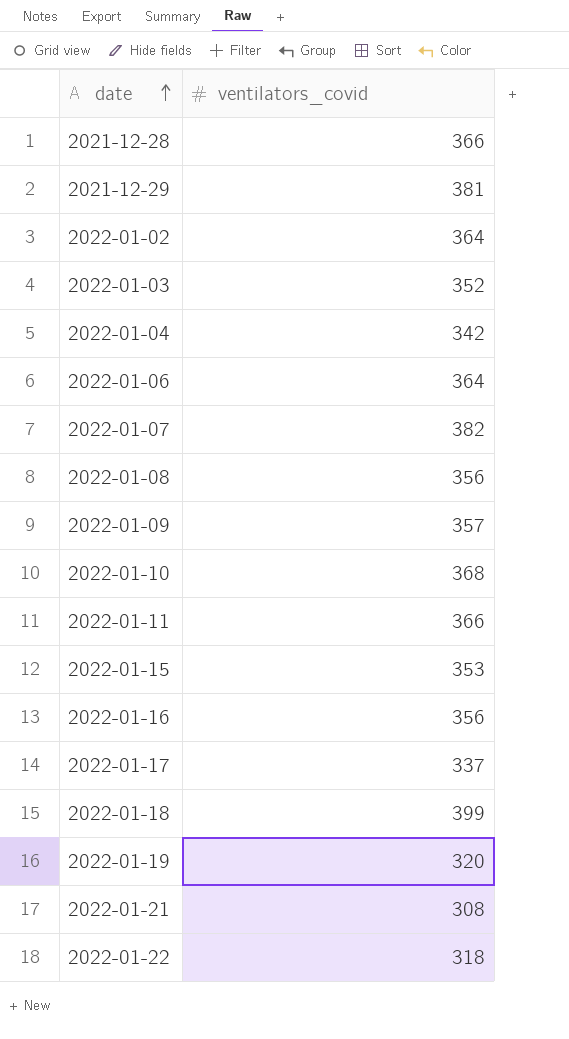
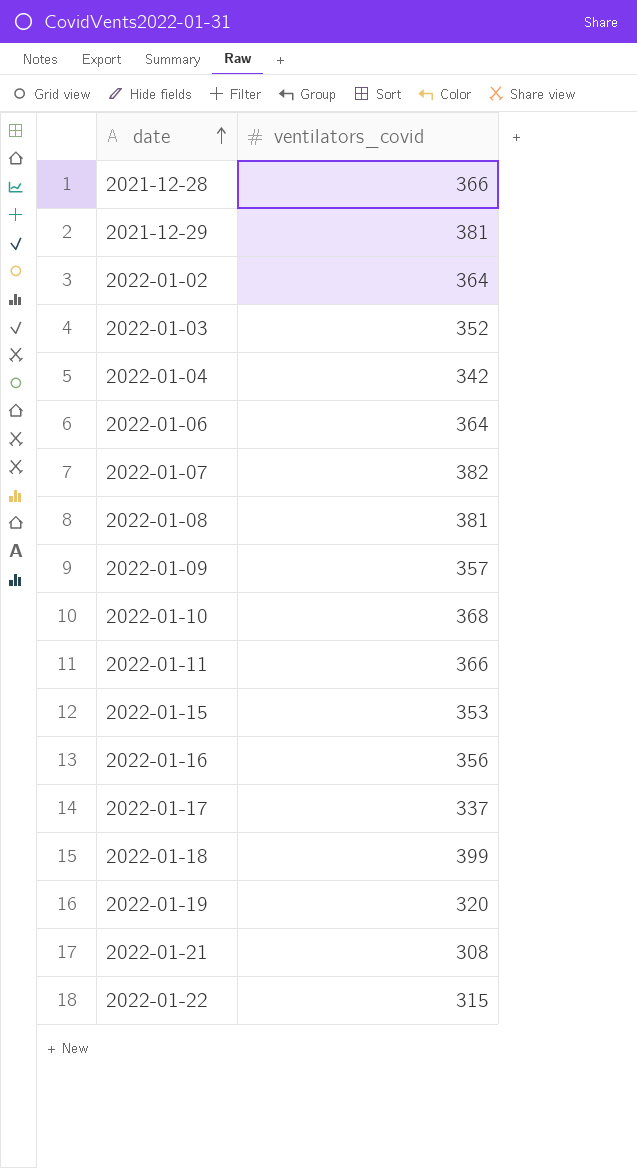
2022-01-08 | ventilators_covid: 356 -> 381
2022-01-22 | ventilators_covid: 318 -> 315

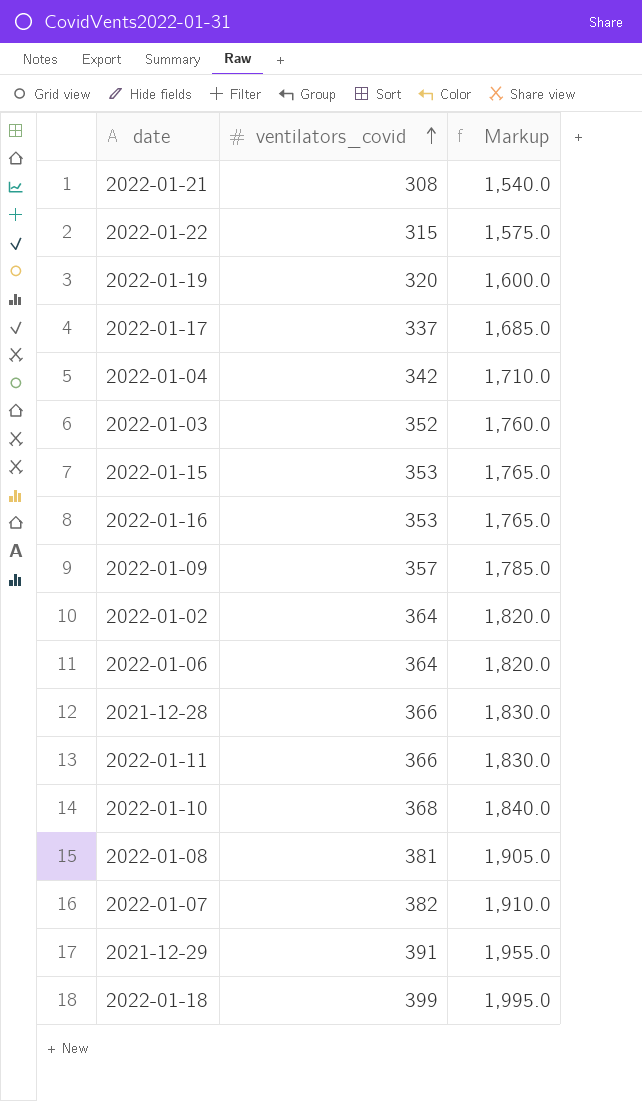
row order: date ascending -> ventilators_covid ascending
column Markup | formula: none -> [ventilators_covid] * 5
2022-01-16 | ventilators_covid: 356 -> 353
2021-12-29 | ventilators_covid: 381 -> 391

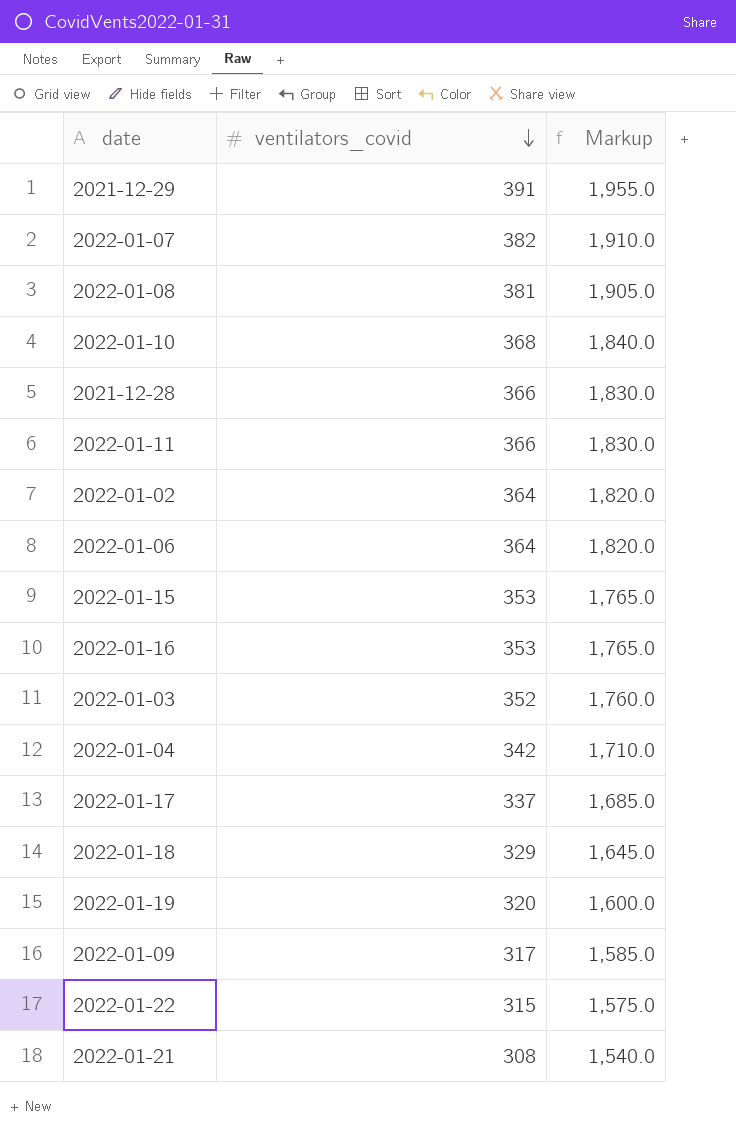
row order: ventilators_covid ascending -> ventilators_covid descending
2022-01-18 | ventilators_covid: 399 -> 329
2022-01-18 | Markup: 1,995.0 -> 1,645.0
2022-01-09 | ventilators_covid: 357 -> 317
2022-01-09 | Markup: 1,785.0 -> 1,585.0

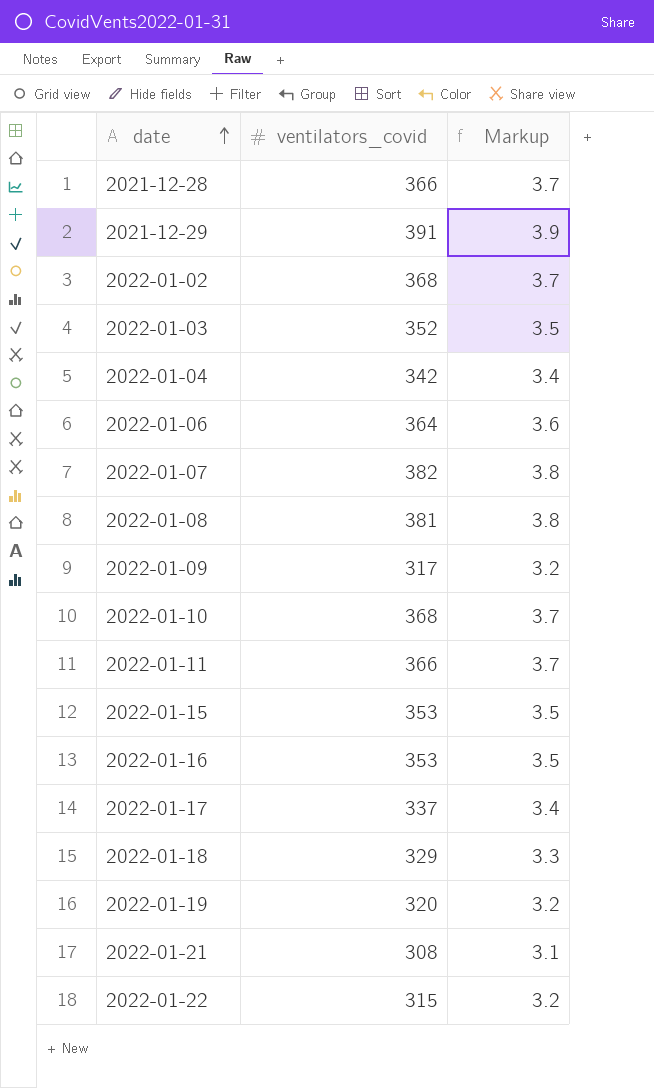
row order: ventilators_covid descending -> date ascending
column Markup | formula: [ventilators_covid] * 5 -> [ventilators_covid] * 0.01
2022-01-02 | ventilators_covid: 364 -> 368

